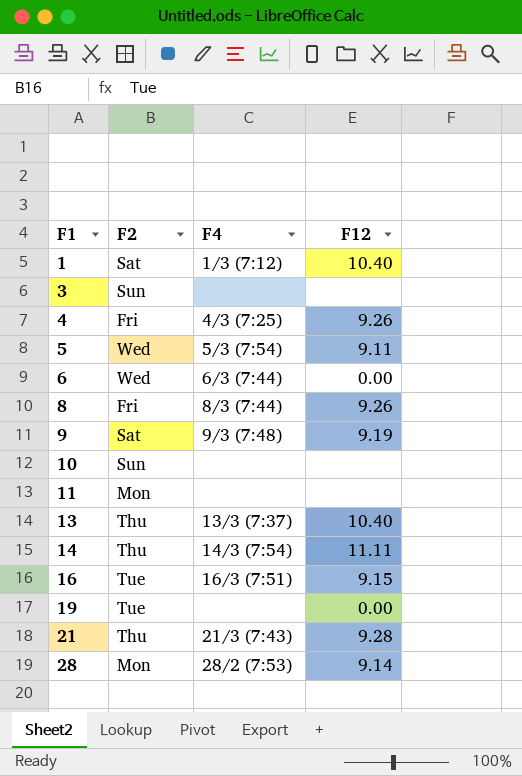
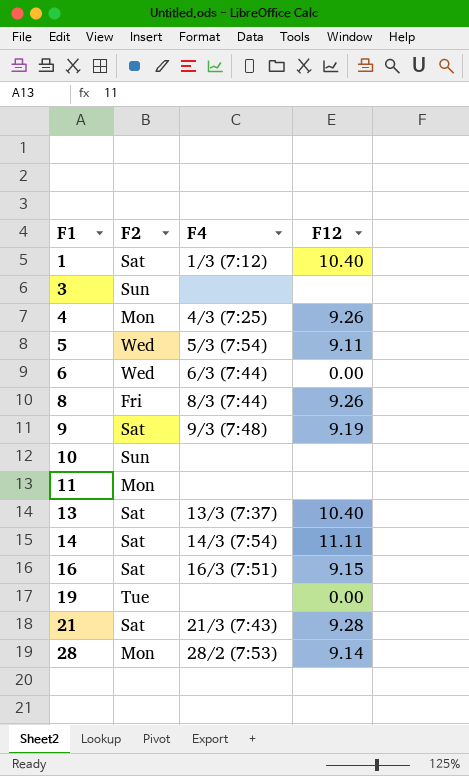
4 | F2: Fri -> Mon
13 | F2: Thu -> Sat
14 | F2: Thu -> Sat
16 | F2: Tue -> Sat
21 | F2: Thu -> Sat

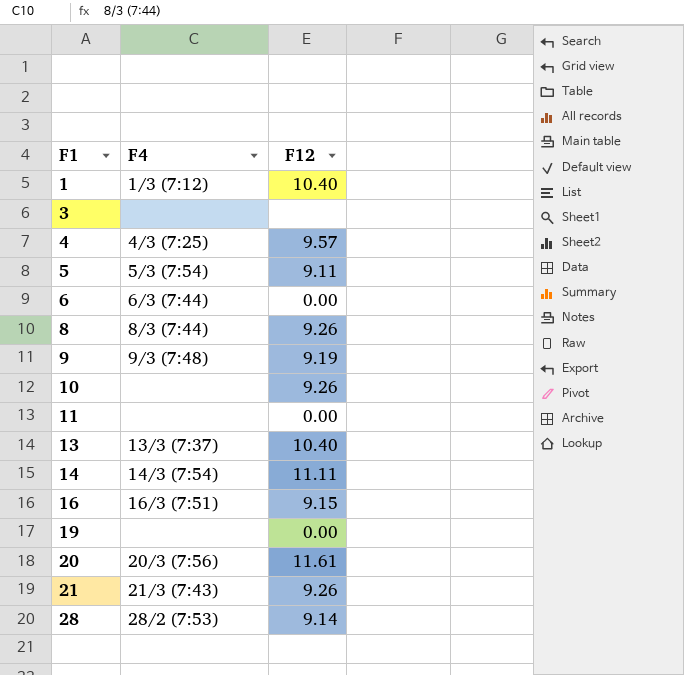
column F2 | position: 2 -> none
4 | F12: 9.26 -> 9.57
10 | F12: none -> 9.26
11 | F12: none -> 0.00
row 20: none -> 20/3 (7:56) | 11.61
21 | F12: 9.28 -> 9.26

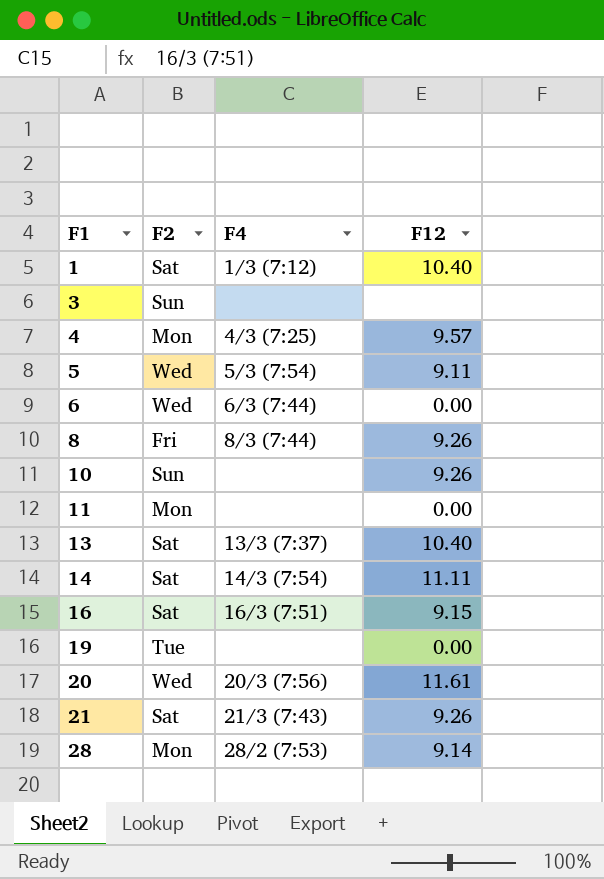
column F2 | position: none -> 2
row 9: 9/3 (7:48) | 9.19 -> none

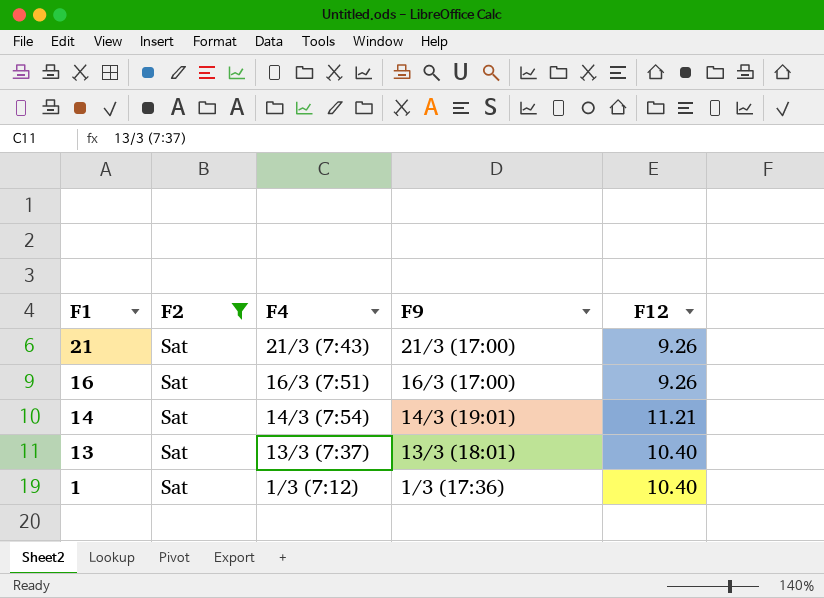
filter: none -> F2 = Sat
row order: F1 ascending -> F1 descending
column F9 | position: none -> 4
16 | F12: 9.15 -> 9.26
14 | F12: 11.11 -> 11.21

